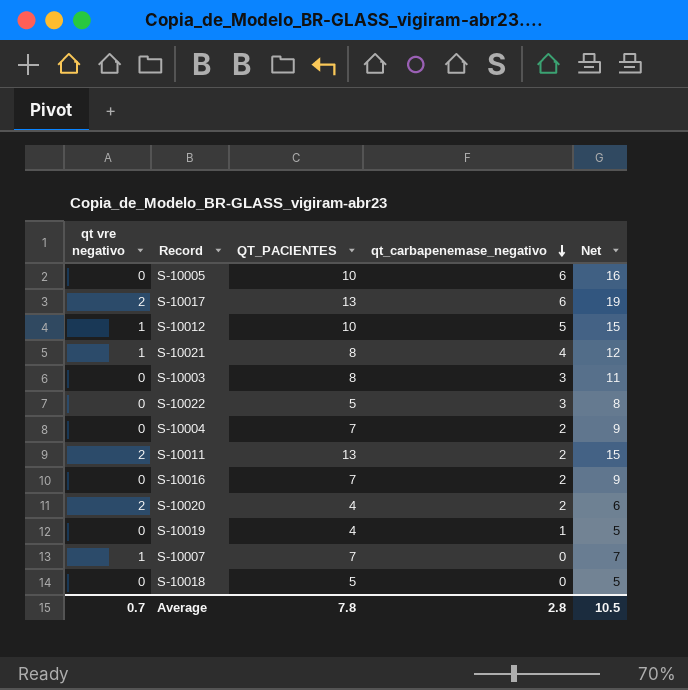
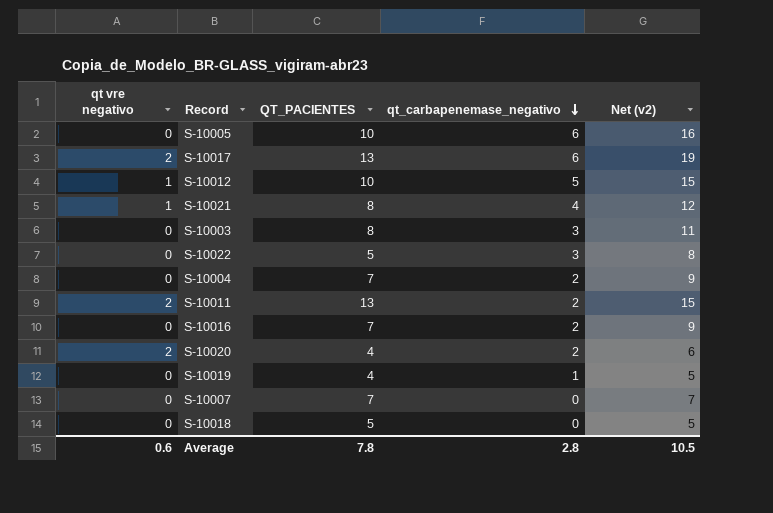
column name: Net -> Net (v2)
S-10007 | qt vre negativo: 1 -> 0
Average | qt vre negativo: 0.7 -> 0.6

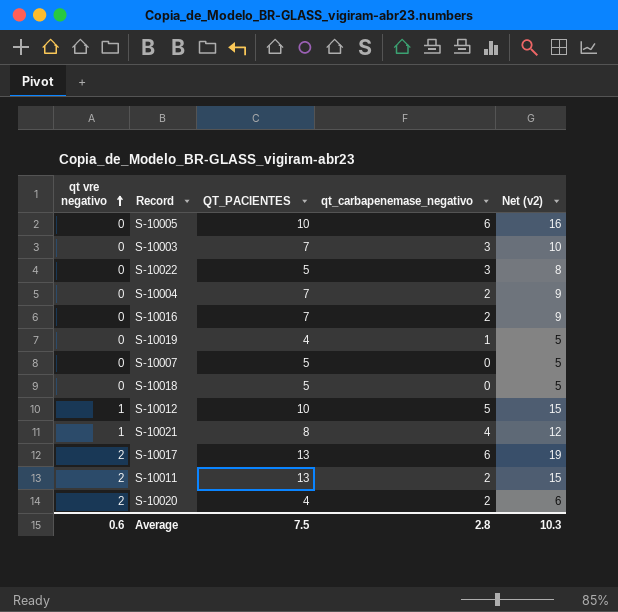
row order: qt_carbapenemase_negativo descending -> qt vre negativo ascending
S-10003 | QT_PACIENTES: 8 -> 7
S-10003 | Net (v2): 11 -> 10
S-10007 | QT_PACIENTES: 7 -> 5
S-10007 | Net (v2): 7 -> 5
Average | QT_PACIENTES: 7.8 -> 7.5
Average | Net (v2): 10.5 -> 10.3

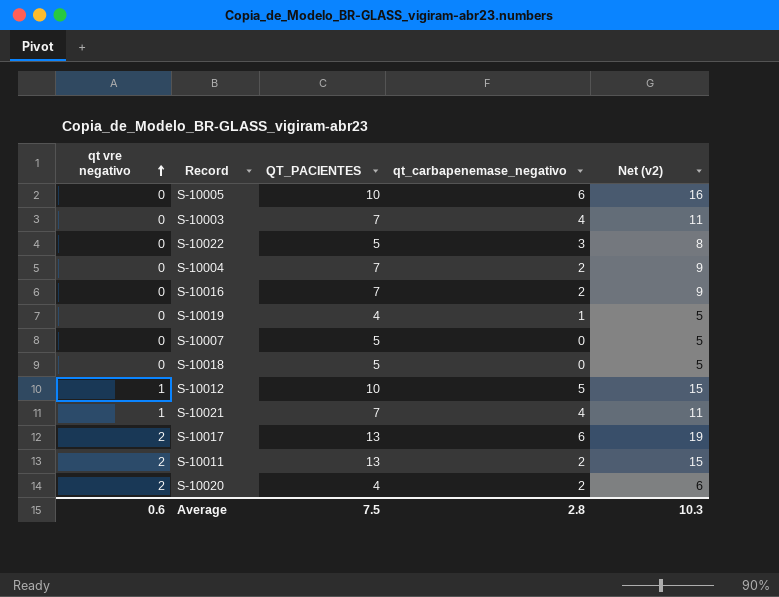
S-10003 | qt_carbapenemase_negativo: 3 -> 4
S-10003 | Net (v2): 10 -> 11
S-10021 | QT_PACIENTES: 8 -> 7
S-10021 | Net (v2): 12 -> 11

